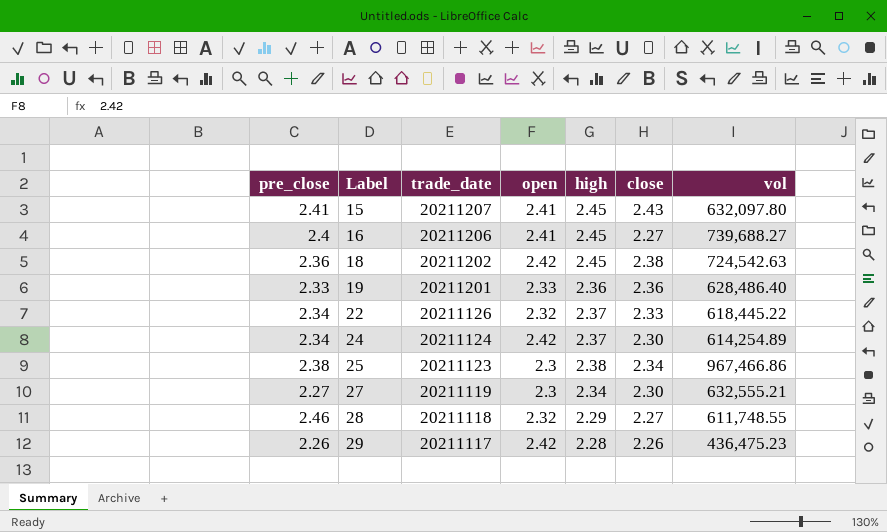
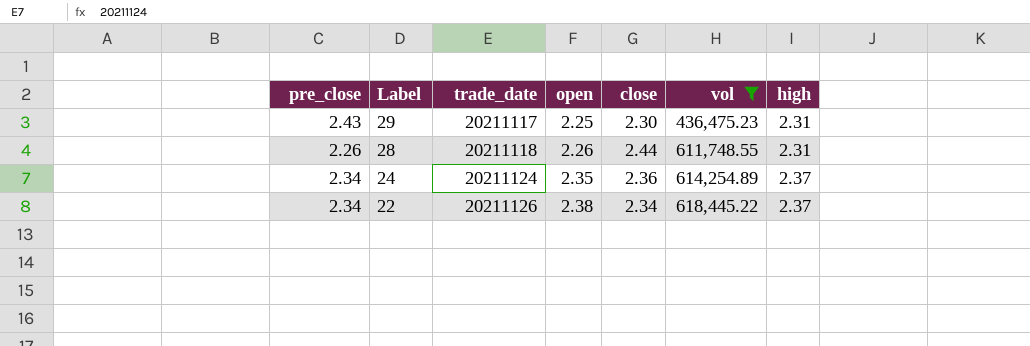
filter: none -> vol <= 618,445.22
row order: Label ascending -> Label descending
column high | position: 5 -> 7
29 | pre_close: 2.26 -> 2.43
29 | open: 2.42 -> 2.25
29 | close: 2.26 -> 2.30
29 | high: 2.28 -> 2.31
28 | pre_close: 2.46 -> 2.26
28 | open: 2.32 -> 2.26
28 | close: 2.27 -> 2.44
28 | high: 2.29 -> 2.31
24 | open: 2.42 -> 2.35
24 | close: 2.30 -> 2.36
22 | open: 2.32 -> 2.38
22 | close: 2.33 -> 2.34

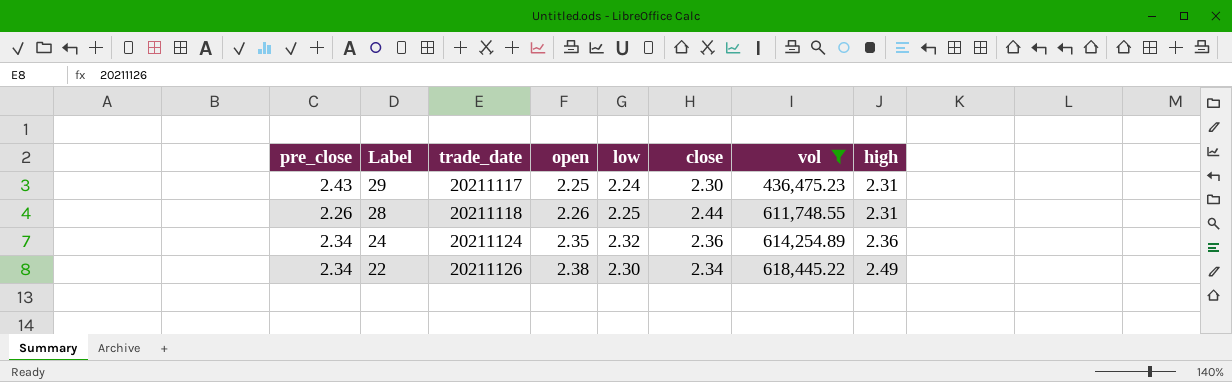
column low | position: none -> 5
24 | high: 2.37 -> 2.36
22 | high: 2.37 -> 2.49

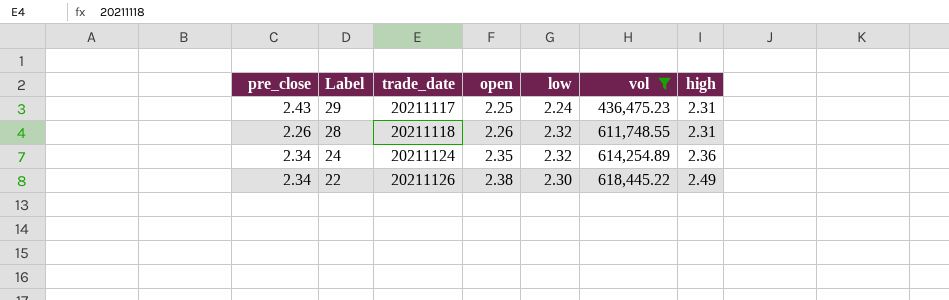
column close | position: 6 -> none
28 | low: 2.25 -> 2.32

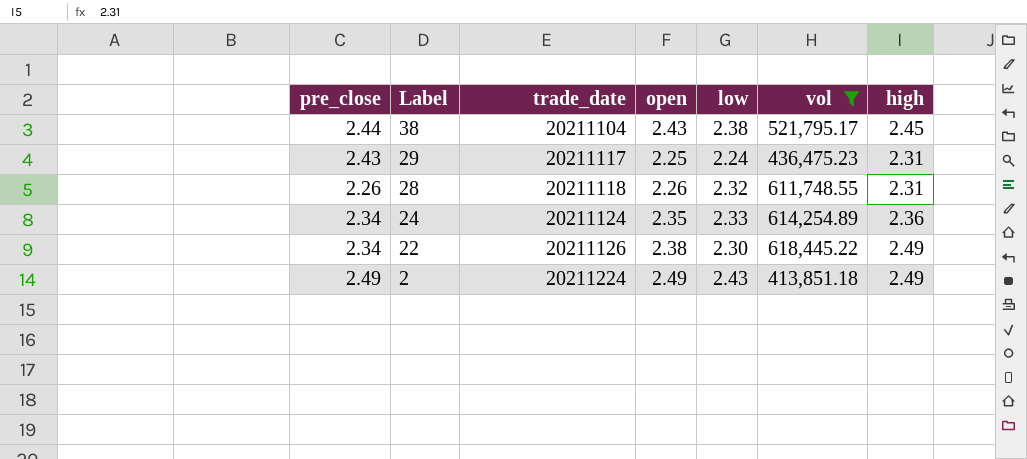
row 38: none -> 2.44 | 20211104 | 2.43 | 2.38 | 521,795.17 | 2.45
24 | low: 2.32 -> 2.33
row 2: none -> 2.49 | 20211224 | 2.49 | 2.43 | 413,851.18 | 2.49

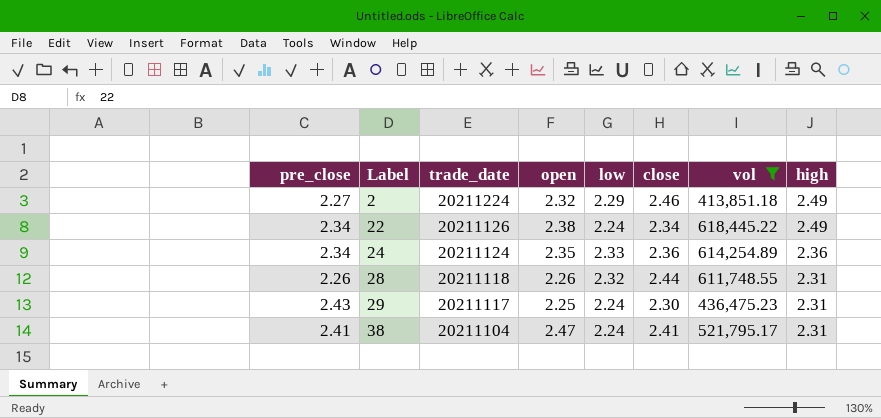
row order: Label descending -> Label ascending
column close | position: none -> 6
2 | pre_close: 2.49 -> 2.27
2 | open: 2.49 -> 2.32
2 | low: 2.43 -> 2.29
22 | low: 2.30 -> 2.24
38 | pre_close: 2.44 -> 2.41
38 | open: 2.43 -> 2.47
38 | low: 2.38 -> 2.24
38 | high: 2.45 -> 2.31

